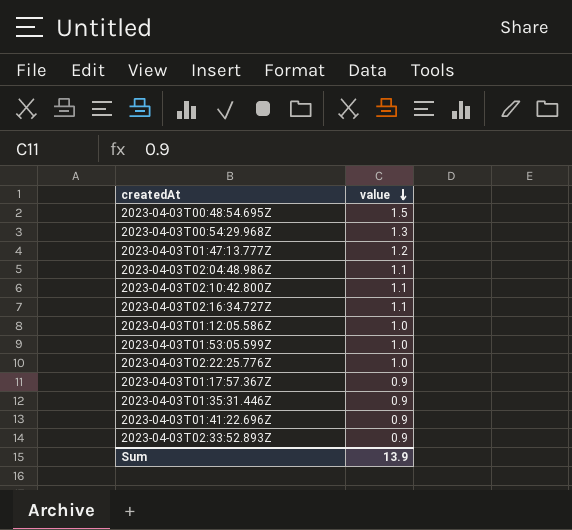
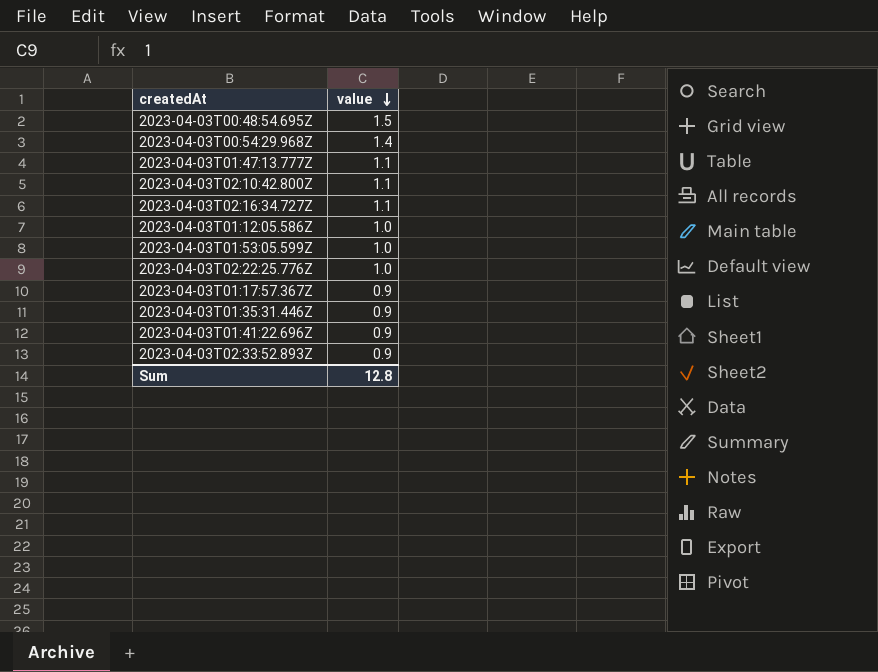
row 2023-04-03T02:04:48.986Z: 1.1 -> none
2023-04-03T00:54:29.968Z | value: 1.3 -> 1.4
2023-04-03T01:47:13.777Z | value: 1.2 -> 1.1
Sum | value: 13.9 -> 12.8

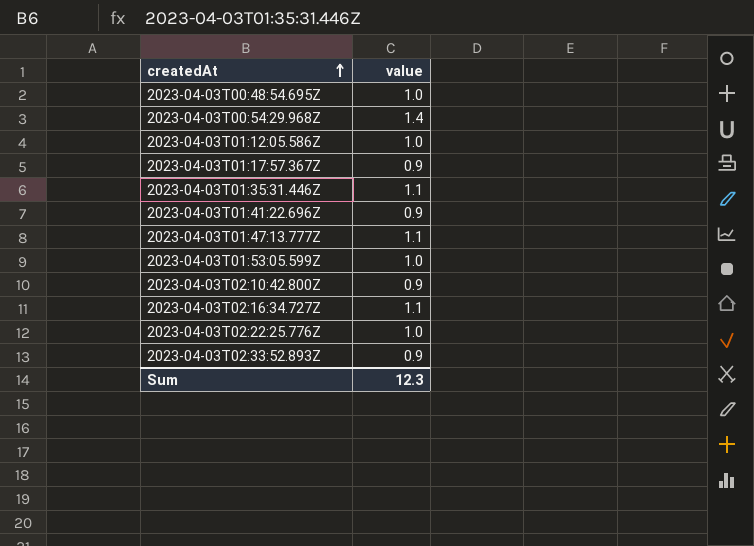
row order: value descending -> createdAt ascending
2023-04-03T00:48:54.695Z | value: 1.5 -> 1.0
2023-04-03T01:35:31.446Z | value: 0.9 -> 1.1
2023-04-03T02:10:42.800Z | value: 1.1 -> 0.9
Sum | value: 12.8 -> 12.3

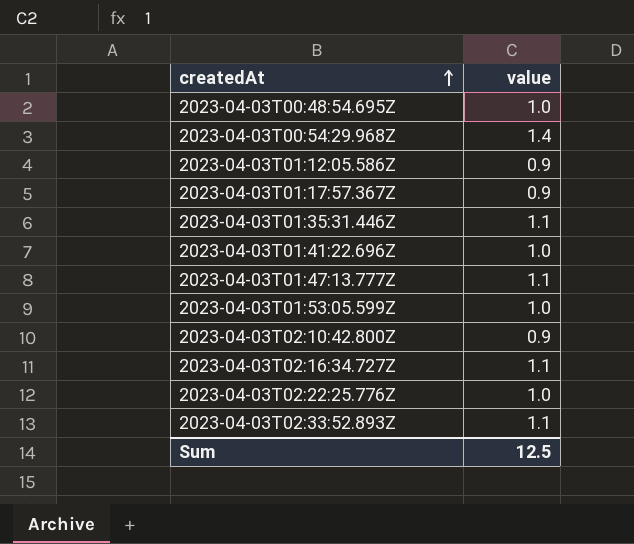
2023-04-03T01:12:05.586Z | value: 1.0 -> 0.9
2023-04-03T01:41:22.696Z | value: 0.9 -> 1.0
2023-04-03T02:33:52.893Z | value: 0.9 -> 1.1
Sum | value: 12.3 -> 12.5

